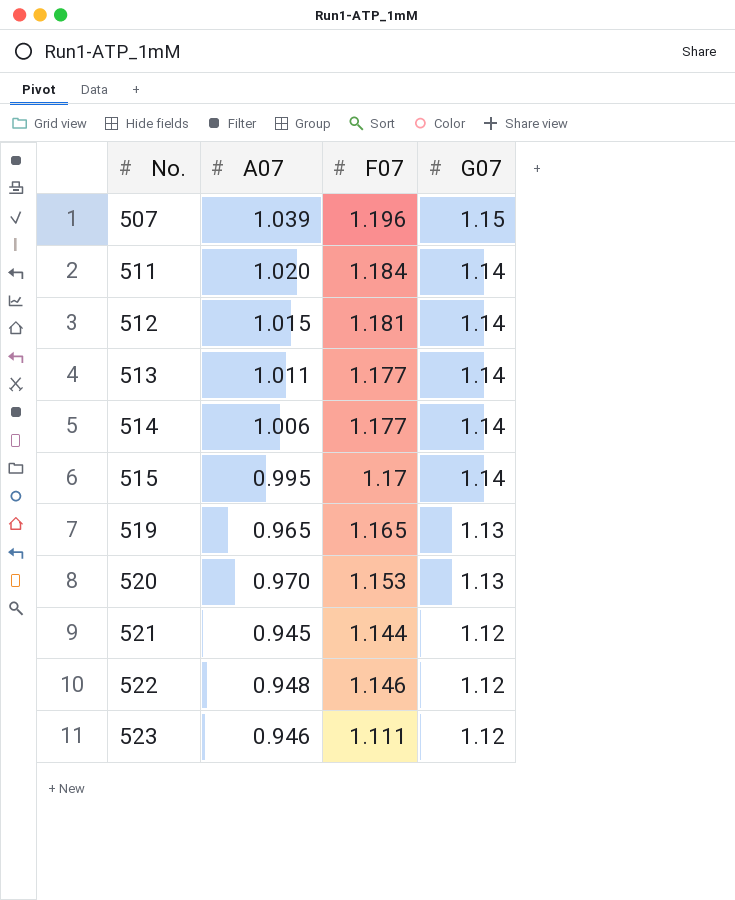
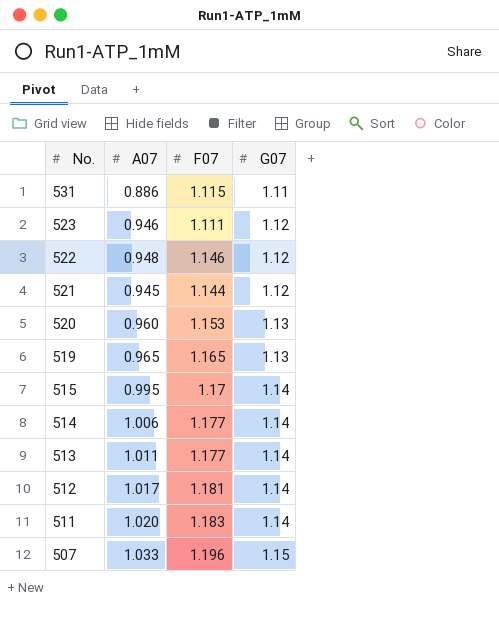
row order: No. ascending -> No. descending
row 531: none -> 0.886 | 1.115 | 1.11
520 | A07: 0.970 -> 0.960
512 | A07: 1.015 -> 1.017
511 | F07: 1.184 -> 1.183
507 | A07: 1.039 -> 1.033

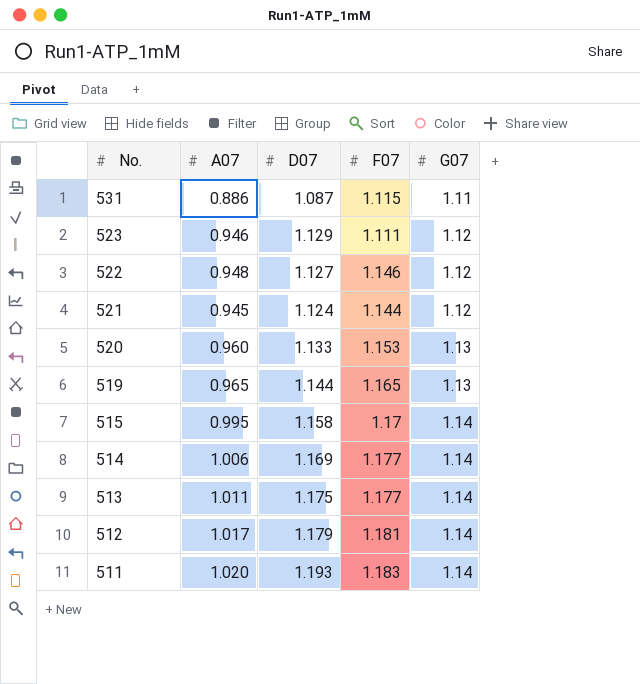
column D07 | position: none -> 3
row 507: 1.033 | 1.196 | 1.15 -> none

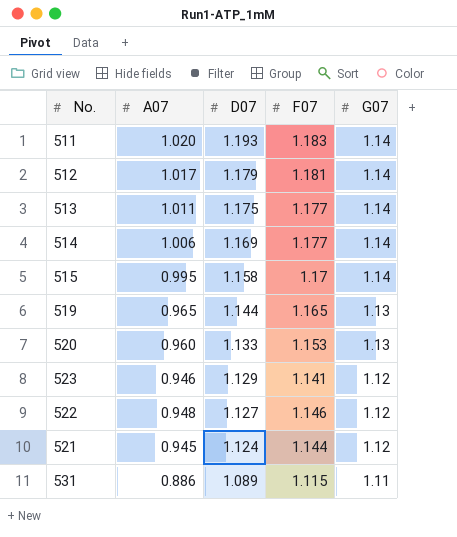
row order: No. descending -> D07 descending
523 | F07: 1.111 -> 1.141
531 | D07: 1.087 -> 1.089

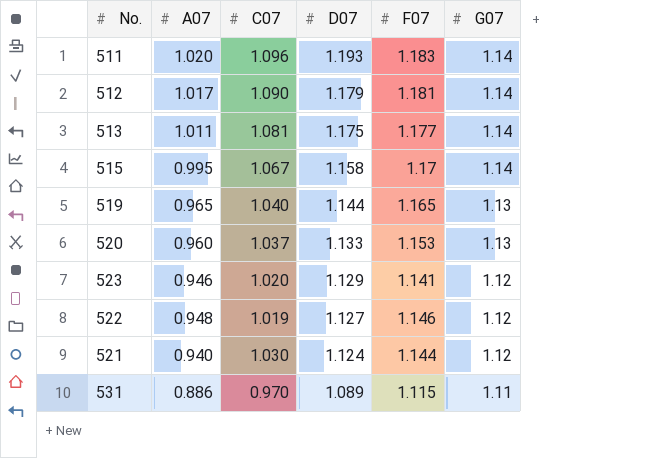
column C07 | position: none -> 3
row 514: 1.006 | 1.169 | 1.177 | 1.14 -> none
521 | A07: 0.945 -> 0.940

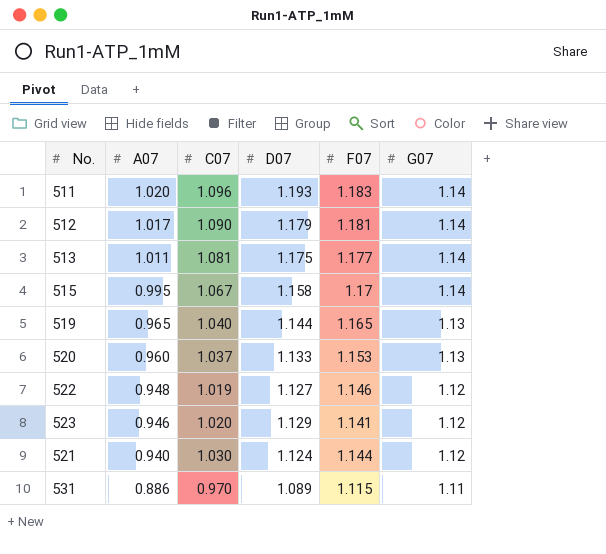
row order: D07 descending -> A07 descending

